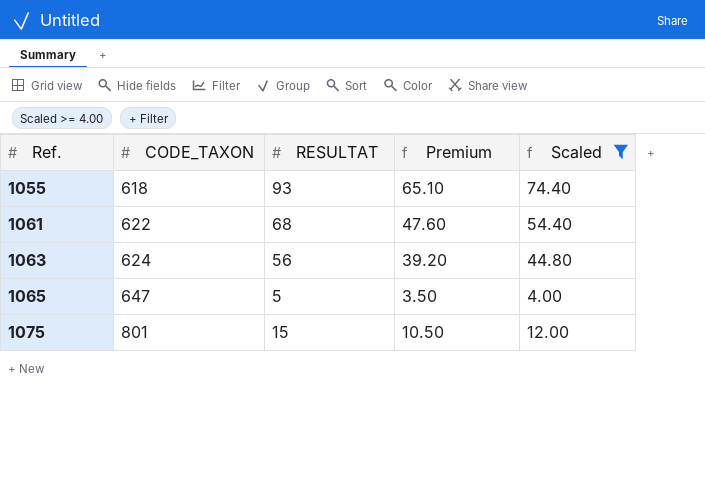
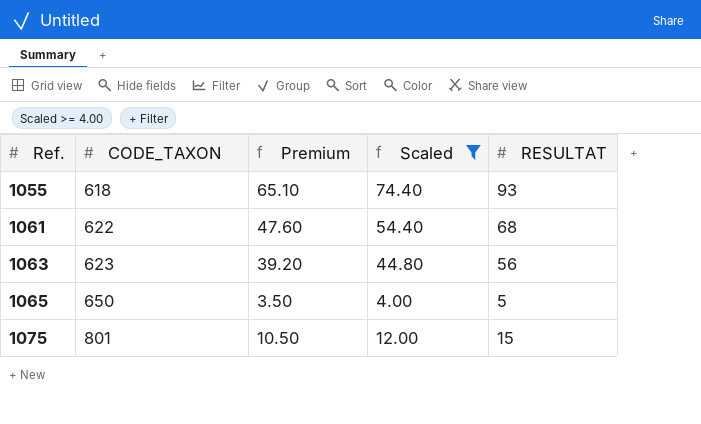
column RESULTAT | position: 3 -> 5
1063 | CODE_TAXON: 624 -> 623
1065 | CODE_TAXON: 647 -> 650

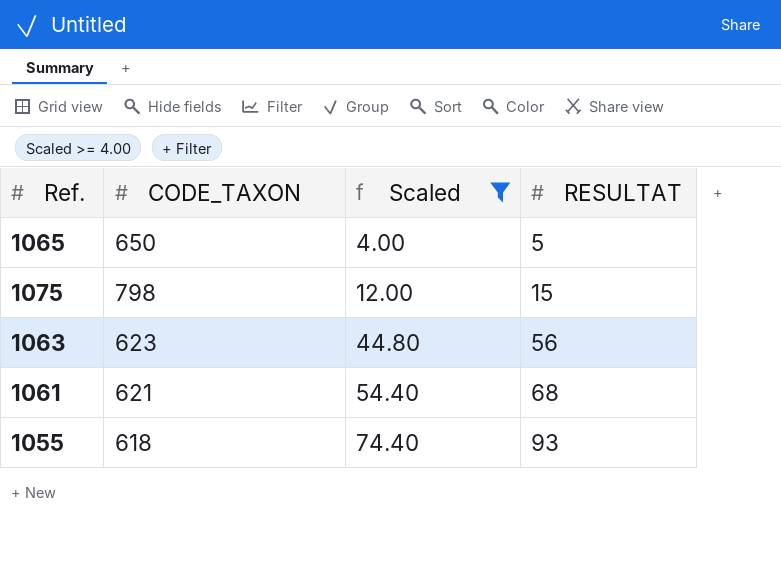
row order: Ref. ascending -> Scaled ascending
column Premium | formula: [RESULTAT] * 0.7 -> none
1075 | CODE_TAXON: 801 -> 798
1061 | CODE_TAXON: 622 -> 621

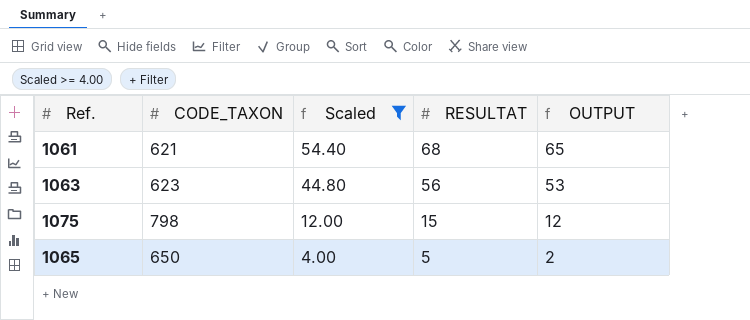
row order: Scaled ascending -> Scaled descending
column OUTPUT | formula: none -> [RESULTAT] - 3
row 1055: 618 | 74.40 | 93 -> none

